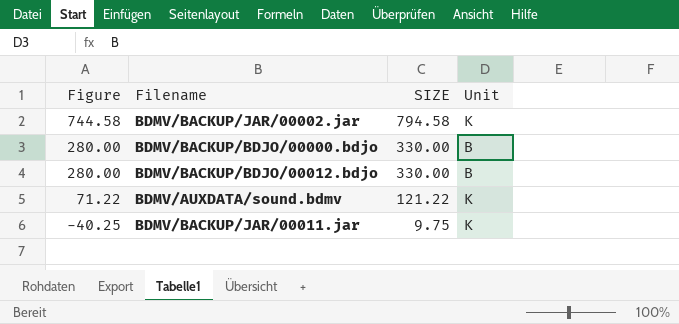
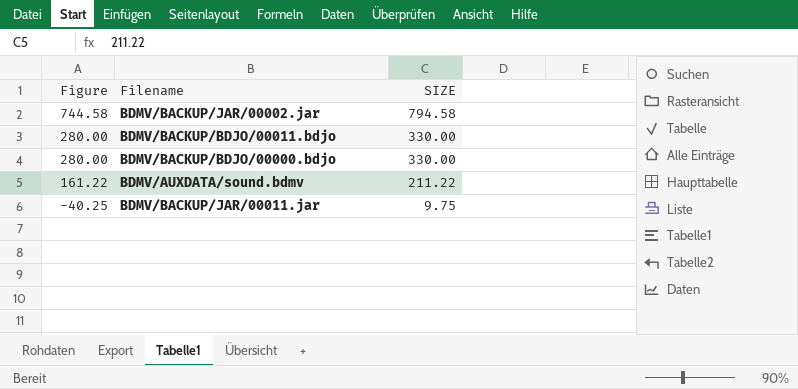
column Unit | position: 4 -> none
row BDMV/BACKUP/BDJO/00012.bdjo: 280.00 | 330.00 | B -> none
row BDMV/BACKUP/BDJO/00011.bdjo: none -> 280.00 | 330.00
BDMV/AUXDATA/sound.bdmv | Figure: 71.22 -> 161.22
BDMV/AUXDATA/sound.bdmv | SIZE: 121.22 -> 211.22

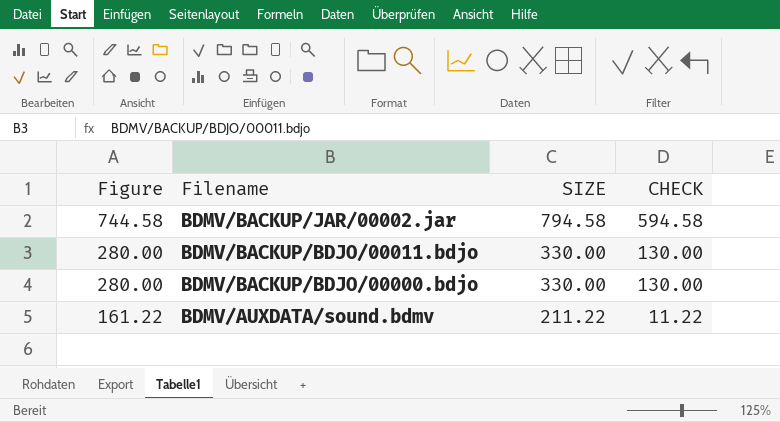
column CHECK | formula: none -> [SIZE] - 200
row BDMV/BACKUP/JAR/00011.jar: -40.25 | 9.75 -> none

